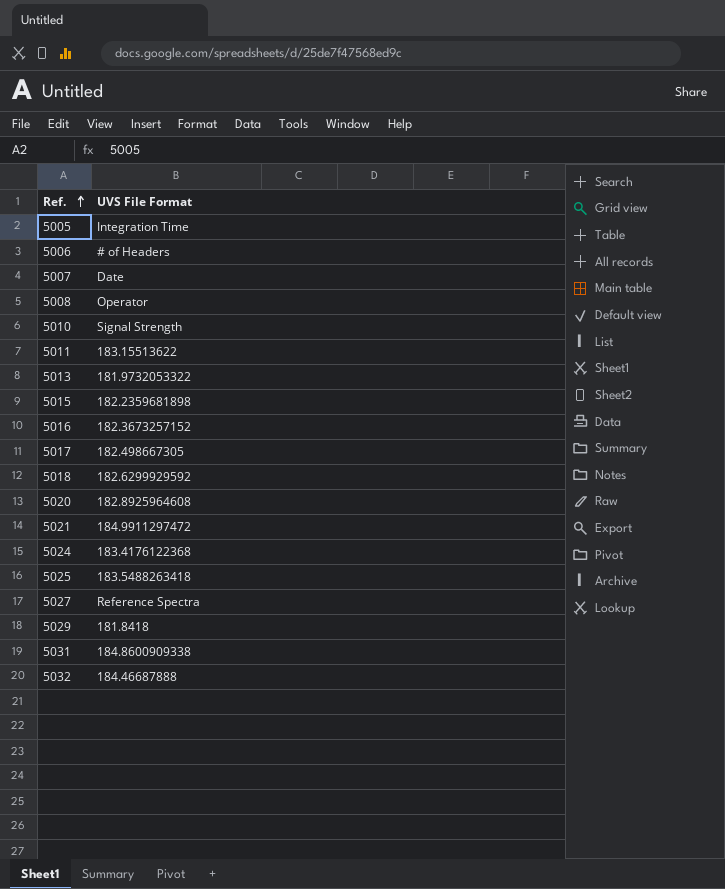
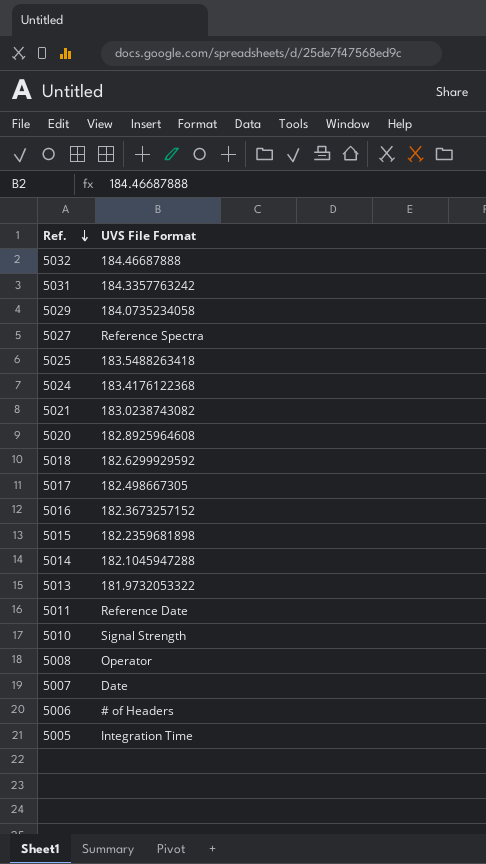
row order: Ref. ascending -> Ref. descending
5031 | UVS File Format: 184.8600909338 -> 184.3357763242
5029 | UVS File Format: 181.8418 -> 184.0735234058
5021 | UVS File Format: 184.9911297472 -> 183.0238743082
row 5014: none -> 182.1045947288
5011 | UVS File Format: 183.15513622 -> Reference Date

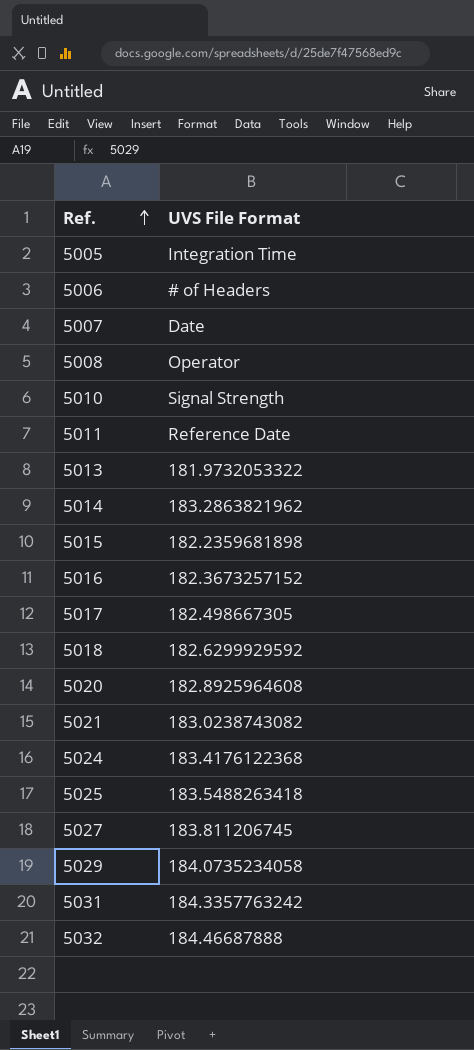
row order: Ref. descending -> Ref. ascending
5014 | UVS File Format: 182.1045947288 -> 183.2863821962
5027 | UVS File Format: Reference Spectra -> 183.811206745

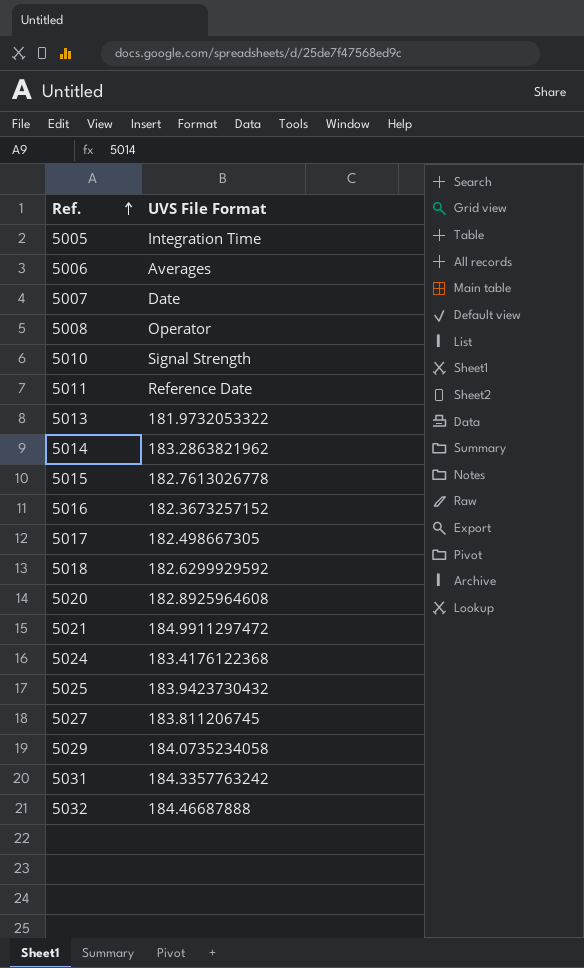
5006 | UVS File Format: # of Headers -> Averages
5015 | UVS File Format: 182.2359681898 -> 182.7613026778
5021 | UVS File Format: 183.0238743082 -> 184.9911297472
5025 | UVS File Format: 183.5488263418 -> 183.9423730432

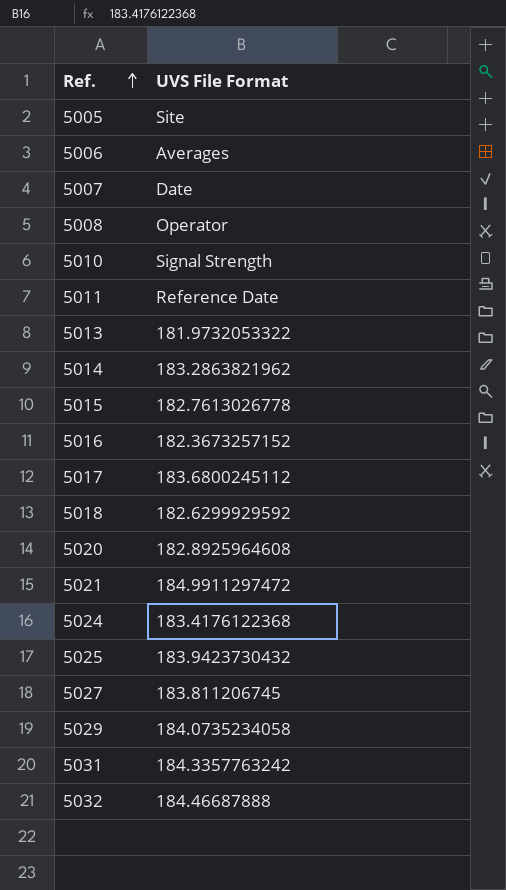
5005 | UVS File Format: Integration Time -> Site
5017 | UVS File Format: 182.498667305 -> 183.6800245112

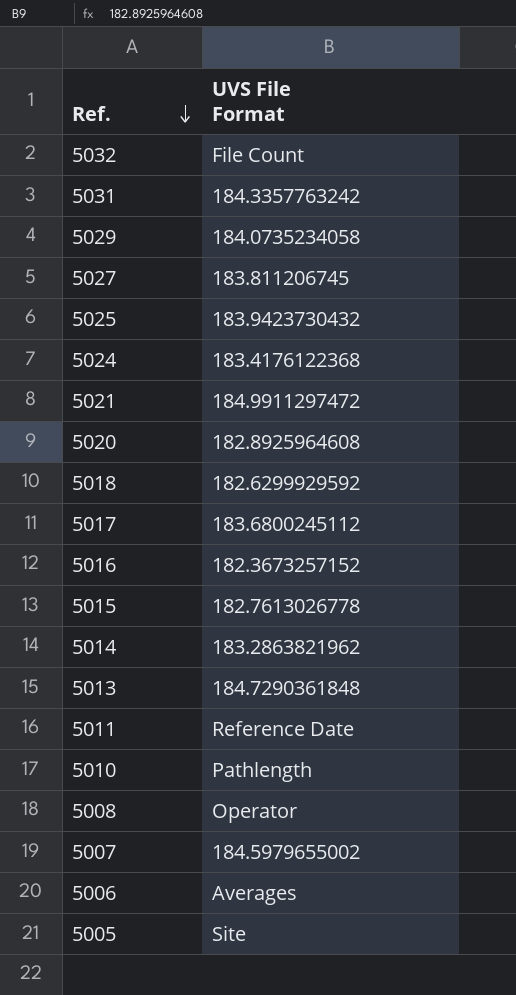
row order: Ref. ascending -> Ref. descending
5032 | UVS File Format: 184.46687888 -> File Count
5013 | UVS File Format: 181.9732053322 -> 184.7290361848
5010 | UVS File Format: Signal Strength -> Pathlength
5007 | UVS File Format: Date -> 184.5979655002

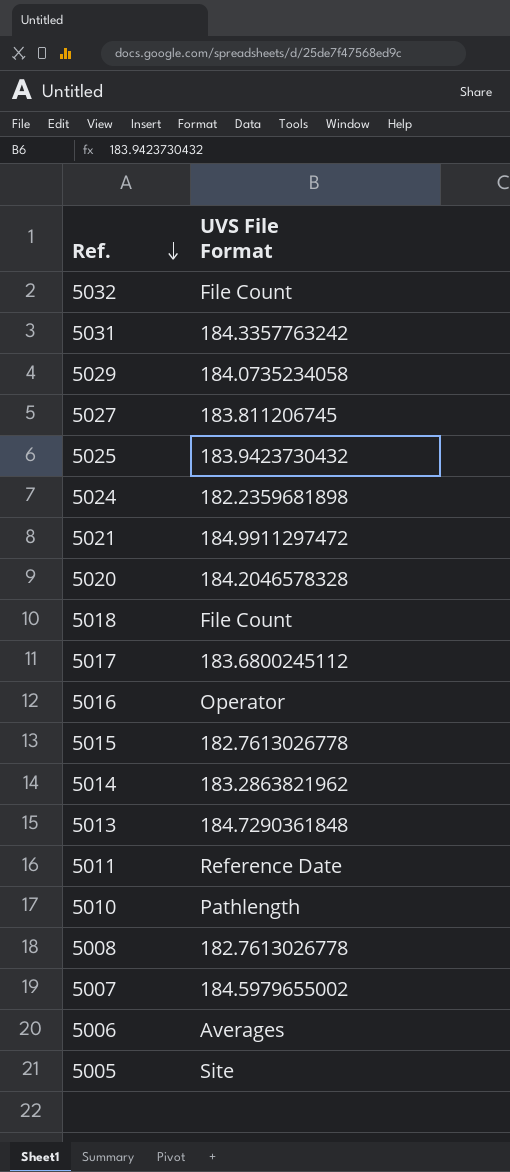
5024 | UVS File Format: 183.4176122368 -> 182.2359681898
5020 | UVS File Format: 182.8925964608 -> 184.2046578328
5018 | UVS File Format: 182.6299929592 -> File Count
5016 | UVS File Format: 182.3673257152 -> Operator
5008 | UVS File Format: Operator -> 182.7613026778

